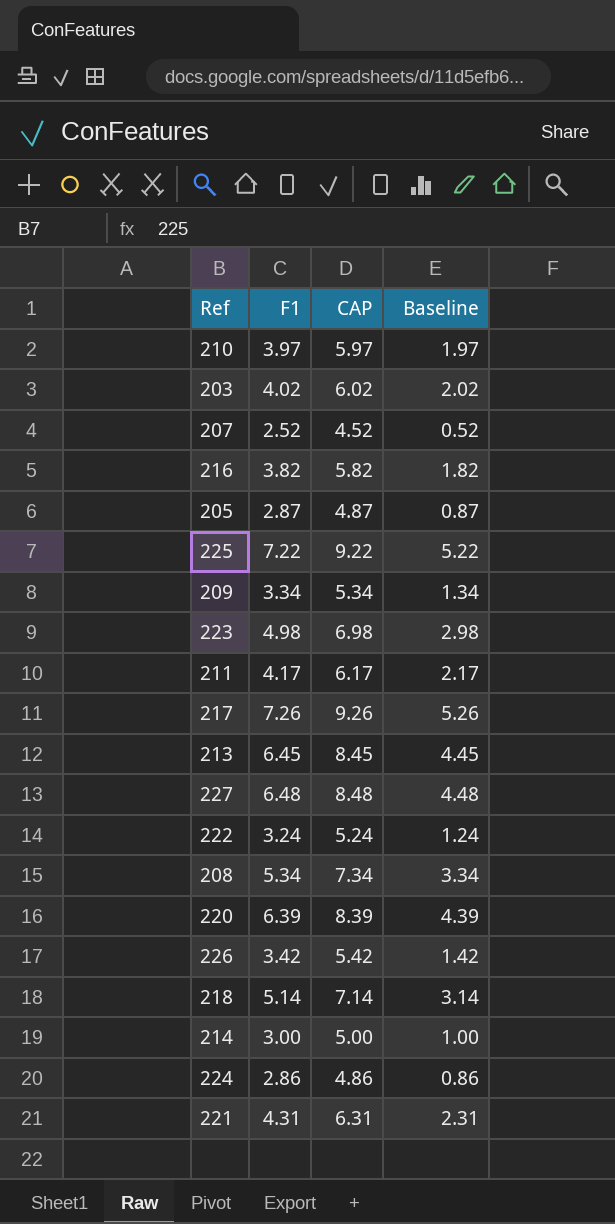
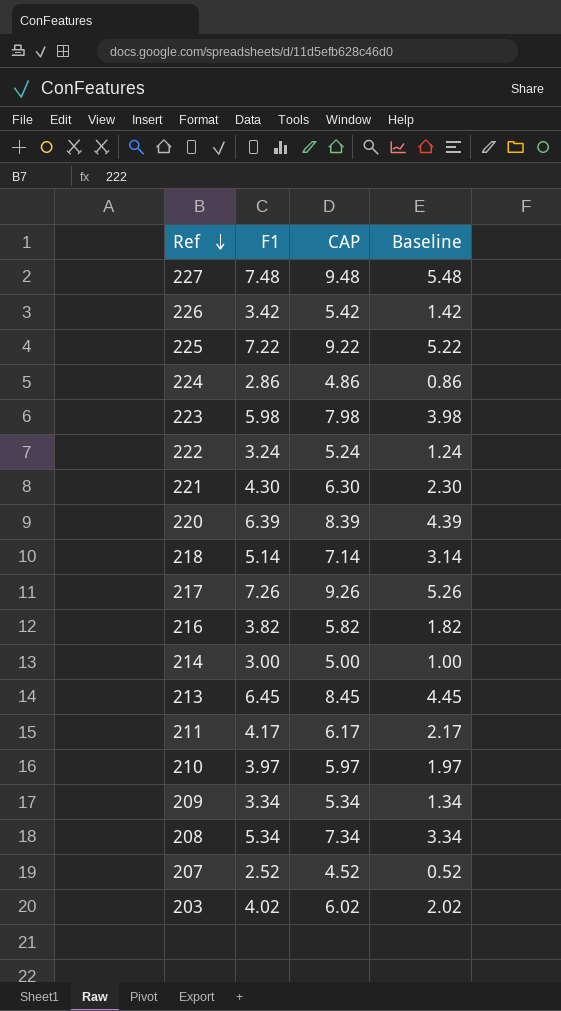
row order: none -> Ref descending
row 205: 2.87 | 4.87 | 0.87 -> none
227 | F1: 6.48 -> 7.48
227 | CAP: 8.48 -> 9.48
227 | Baseline: 4.48 -> 5.48
223 | F1: 4.98 -> 5.98
223 | CAP: 6.98 -> 7.98
223 | Baseline: 2.98 -> 3.98
221 | F1: 4.31 -> 4.30
221 | CAP: 6.31 -> 6.30
221 | Baseline: 2.31 -> 2.30

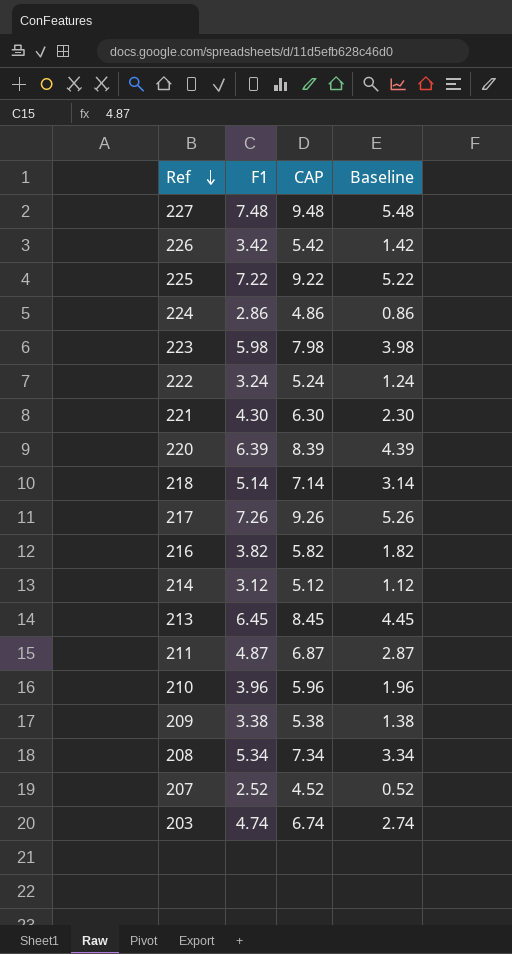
214 | F1: 3.00 -> 3.12
214 | CAP: 5.00 -> 5.12
214 | Baseline: 1.00 -> 1.12
211 | F1: 4.17 -> 4.87
211 | CAP: 6.17 -> 6.87
211 | Baseline: 2.17 -> 2.87
210 | F1: 3.97 -> 3.96
210 | CAP: 5.97 -> 5.96
210 | Baseline: 1.97 -> 1.96
209 | F1: 3.34 -> 3.38
209 | CAP: 5.34 -> 5.38
209 | Baseline: 1.34 -> 1.38
203 | F1: 4.02 -> 4.74
203 | CAP: 6.02 -> 6.74
203 | Baseline: 2.02 -> 2.74

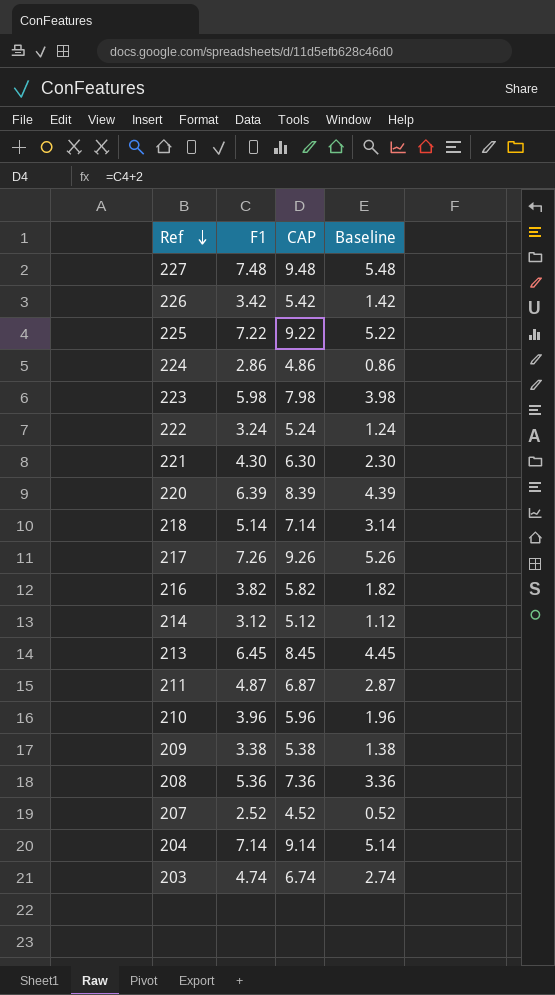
208 | F1: 5.34 -> 5.36
208 | CAP: 7.34 -> 7.36
208 | Baseline: 3.34 -> 3.36
row 204: none -> 7.14 | 9.14 | 5.14

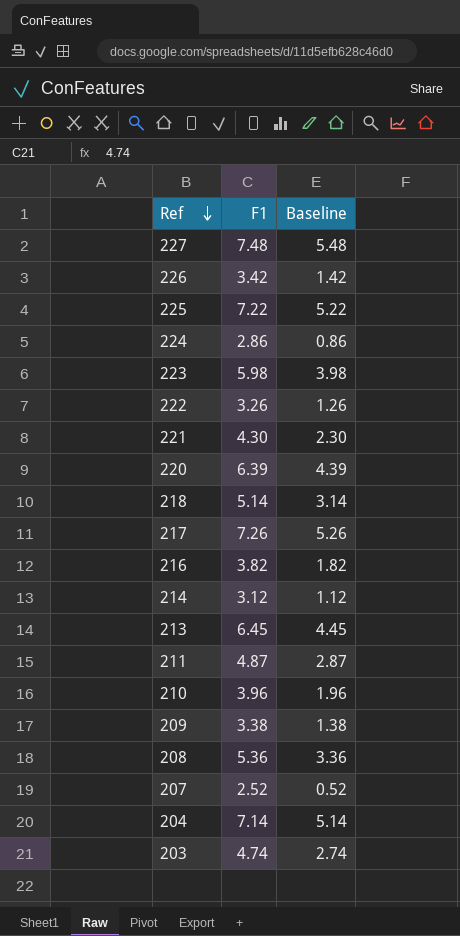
column CAP | formula: [F1] + 2 -> none
222 | F1: 3.24 -> 3.26
222 | Baseline: 1.24 -> 1.26

